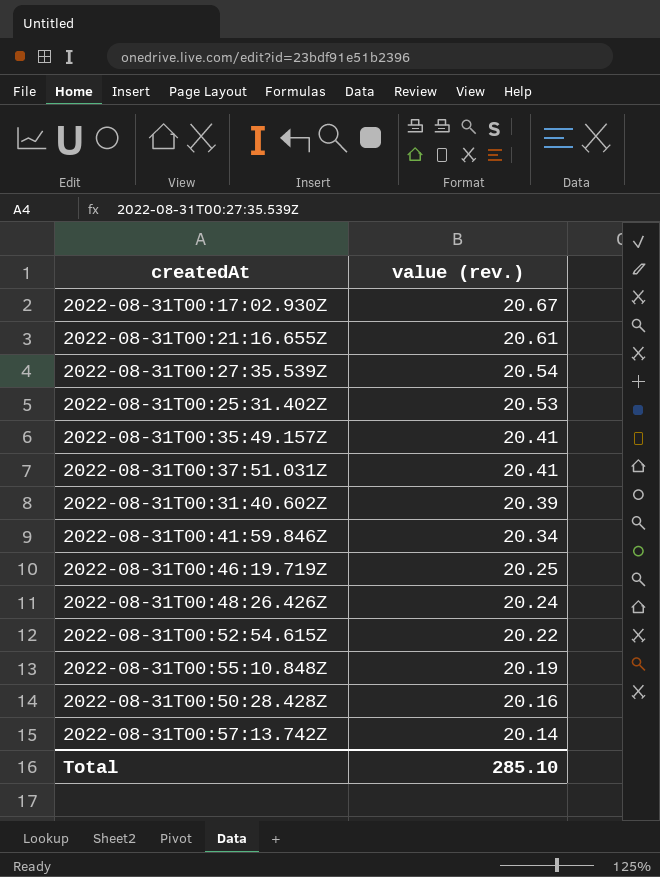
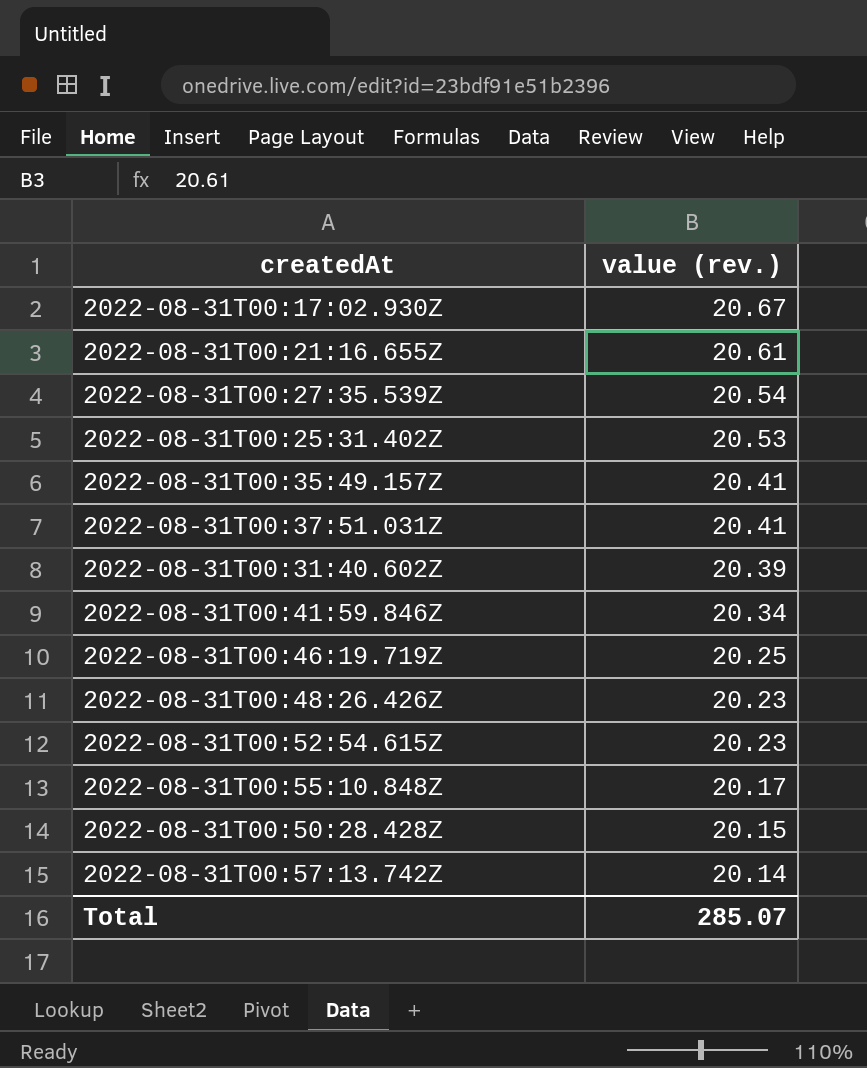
2022-08-31T00:48:26.426Z | value (rev.): 20.24 -> 20.23
2022-08-31T00:52:54.615Z | value (rev.): 20.22 -> 20.23
2022-08-31T00:55:10.848Z | value (rev.): 20.19 -> 20.17
2022-08-31T00:50:28.428Z | value (rev.): 20.16 -> 20.15
Total | value (rev.): 285.10 -> 285.07

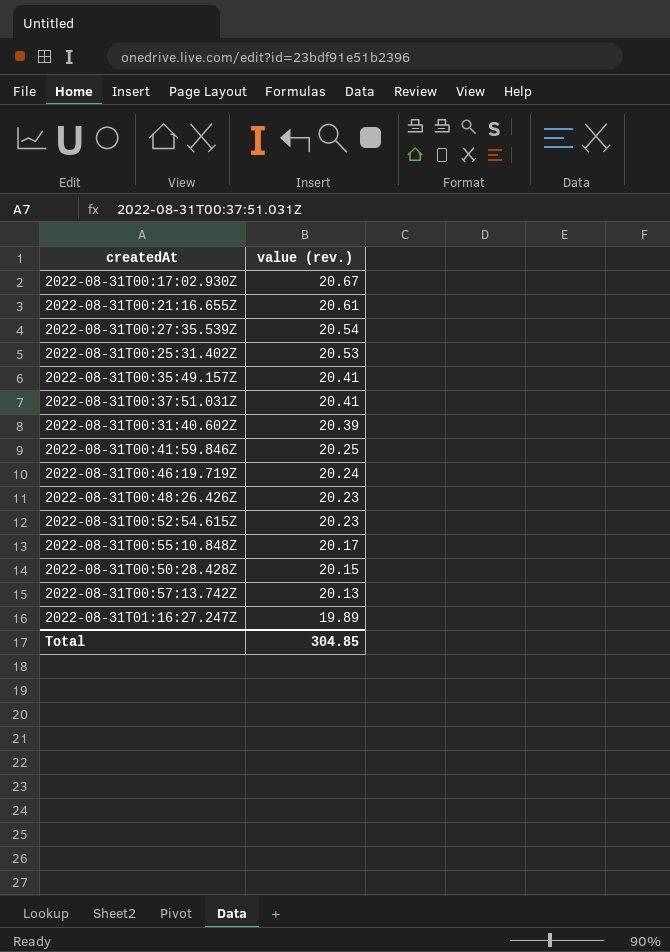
2022-08-31T00:41:59.846Z | value (rev.): 20.34 -> 20.25
2022-08-31T00:46:19.719Z | value (rev.): 20.25 -> 20.24
2022-08-31T00:57:13.742Z | value (rev.): 20.14 -> 20.13
row 2022-08-31T01:16:27.247Z: none -> 19.89
Total | value (rev.): 285.07 -> 304.85

